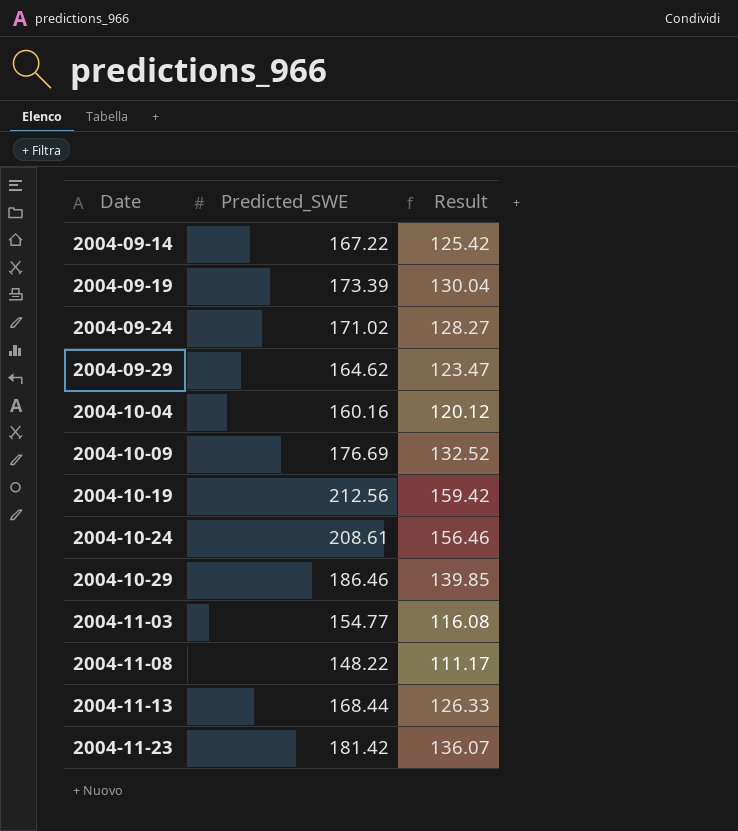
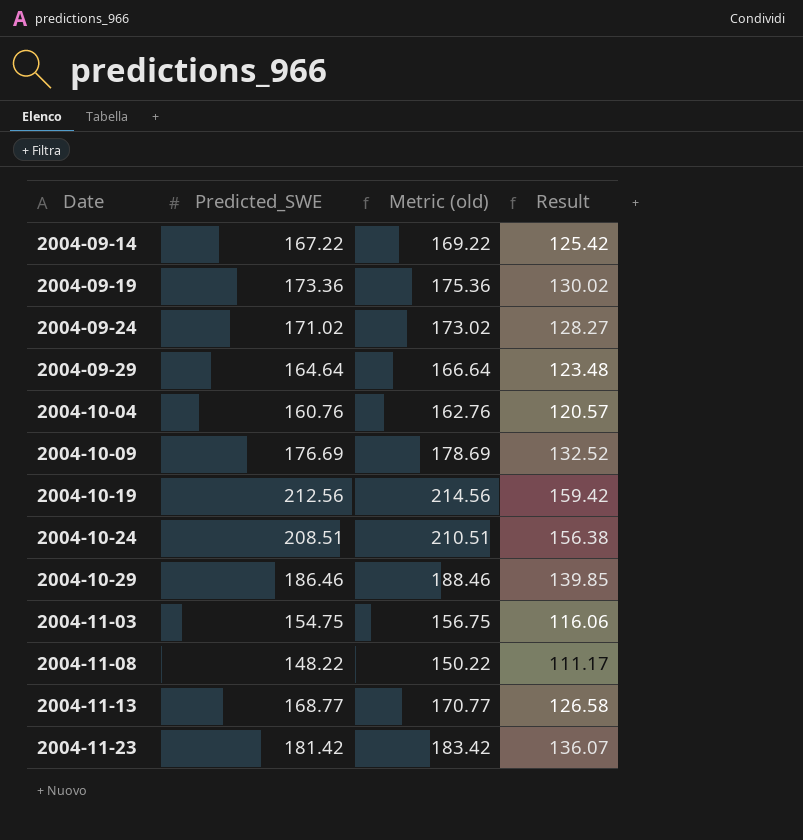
column Metric (old) | formula: none -> [Predicted_SWE] + 2
2004-09-19 | Predicted_SWE: 173.39 -> 173.36
2004-09-19 | Result: 130.04 -> 130.02
2004-09-29 | Predicted_SWE: 164.62 -> 164.64
2004-09-29 | Result: 123.47 -> 123.48
2004-10-04 | Predicted_SWE: 160.16 -> 160.76
2004-10-04 | Result: 120.12 -> 120.57
2004-10-24 | Predicted_SWE: 208.61 -> 208.51
2004-10-24 | Result: 156.46 -> 156.38
2004-11-03 | Predicted_SWE: 154.77 -> 154.75
2004-11-03 | Result: 116.08 -> 116.06
2004-11-13 | Predicted_SWE: 168.44 -> 168.77
2004-11-13 | Result: 126.33 -> 126.58

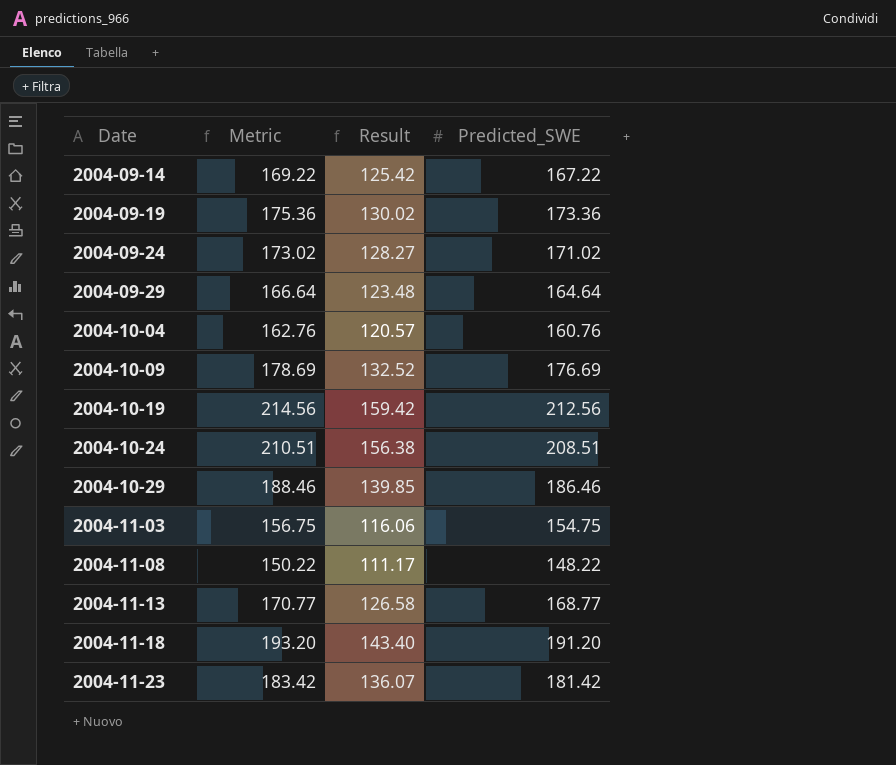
column name: Metric (old) -> Metric
column Predicted_SWE | position: 2 -> 4
row 2004-11-18: none -> 193.20 | 143.40 | 191.20

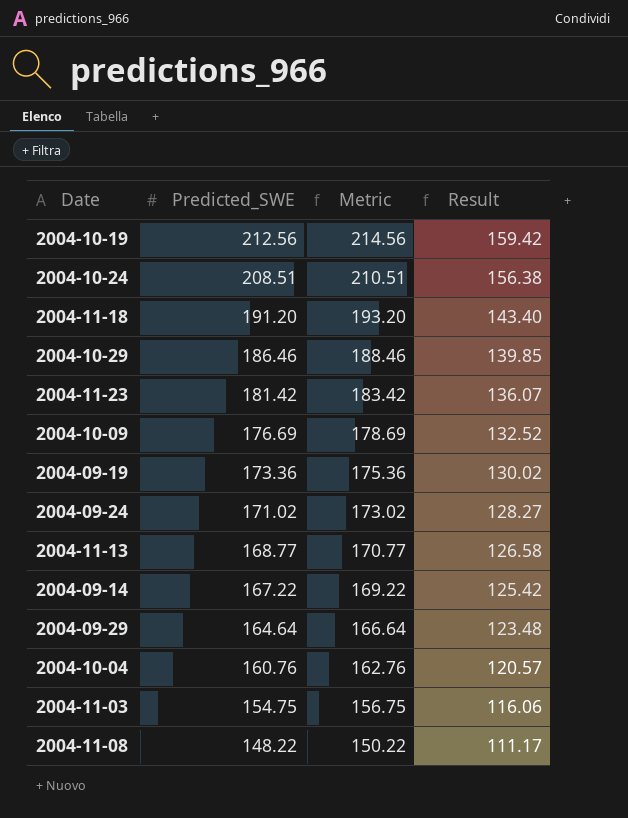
row order: Date ascending -> Predicted_SWE descending
column Predicted_SWE | position: 4 -> 2

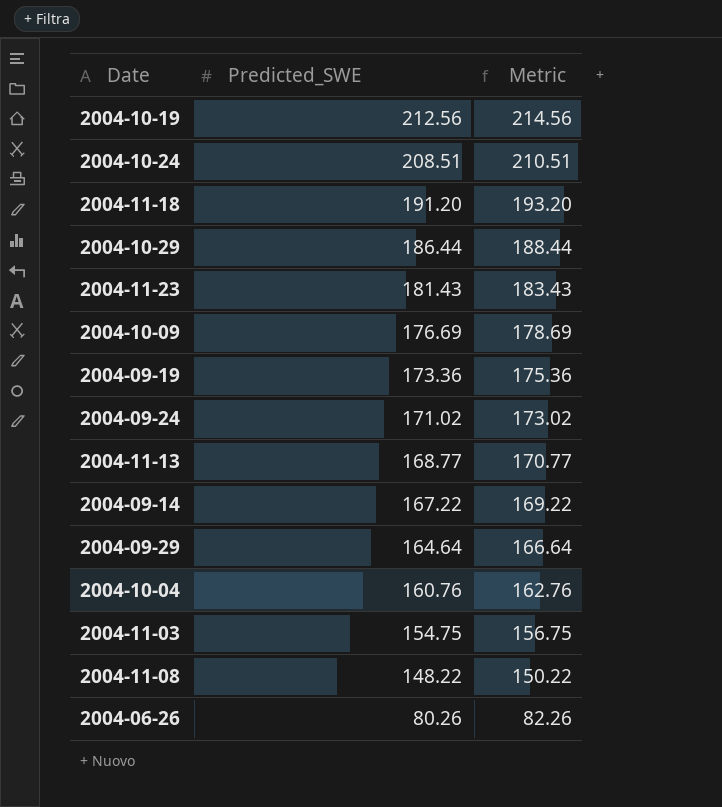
column Result | formula: [Predicted_SWE] * 0.75 -> none
2004-10-29 | Predicted_SWE: 186.46 -> 186.44
2004-10-29 | Metric: 188.46 -> 188.44
2004-11-23 | Predicted_SWE: 181.42 -> 181.43
2004-11-23 | Metric: 183.42 -> 183.43
row 2004-06-26: none -> 80.26 | 82.26

